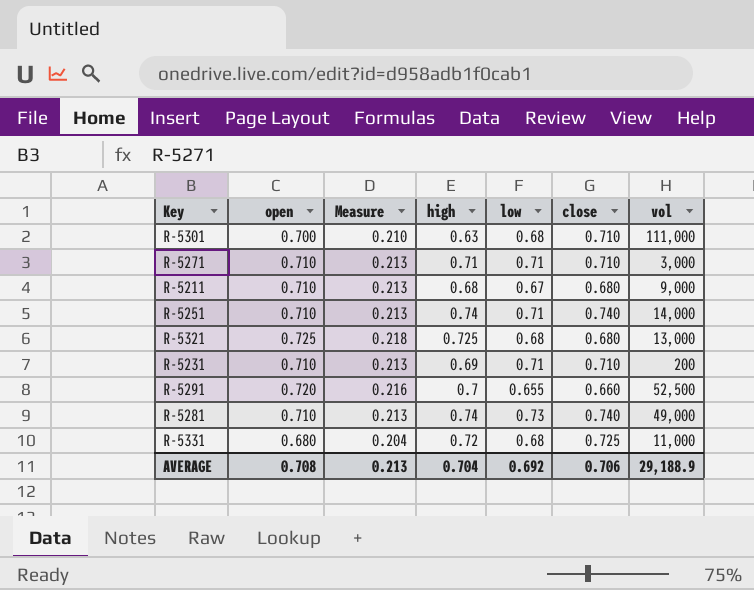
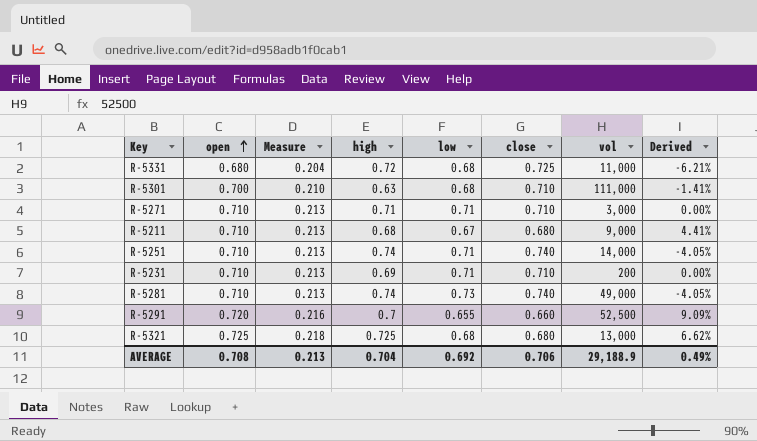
row order: none -> open ascending
column Derived | formula: none -> ([open] - [close]) / [close]

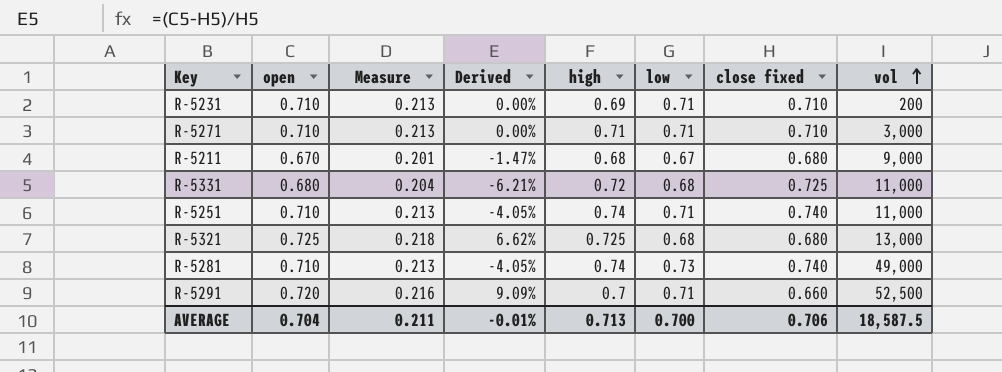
row order: open ascending -> vol ascending
column Derived | position: 8 -> 4
column name: close -> close fixed
row R-5301: 0.700 | 0.210 | 0.63 | 0.68 | 0.710 | 111,000 | -1.41% -> none
R-5211 | open: 0.710 -> 0.670
R-5211 | Measure: 0.213 -> 0.201
R-5211 | Derived: 4.41% -> -1.47%
R-5251 | vol: 14,000 -> 11,000
R-5291 | low: 0.655 -> 0.71
AVERAGE | open: 0.708 -> 0.704
AVERAGE | Measure: 0.213 -> 0.211
AVERAGE | Derived: 0.49% -> -0.01%
AVERAGE | high: 0.704 -> 0.713
AVERAGE | low: 0.692 -> 0.700
AVERAGE | vol: 29,188.9 -> 18,587.5

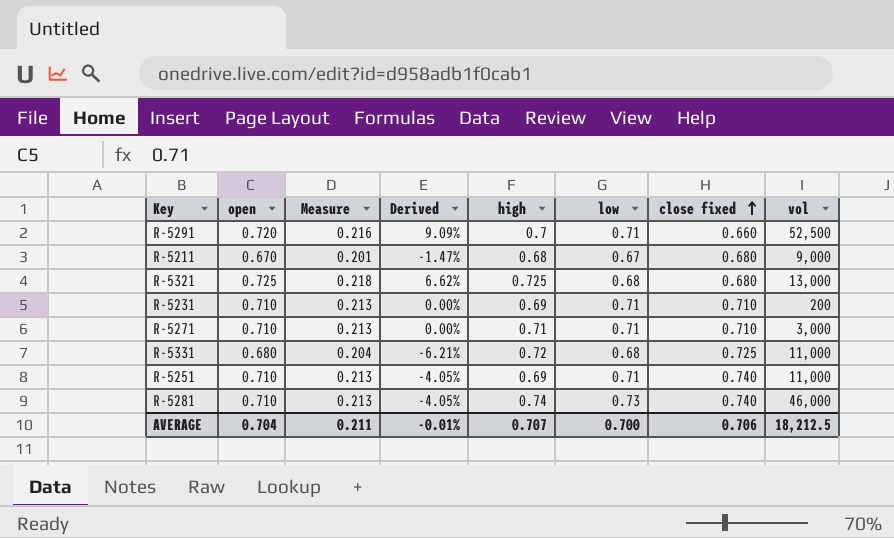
row order: vol ascending -> close fixed ascending
R-5251 | high: 0.74 -> 0.69
R-5281 | vol: 49,000 -> 46,000
AVERAGE | high: 0.713 -> 0.707
AVERAGE | vol: 18,587.5 -> 18,212.5

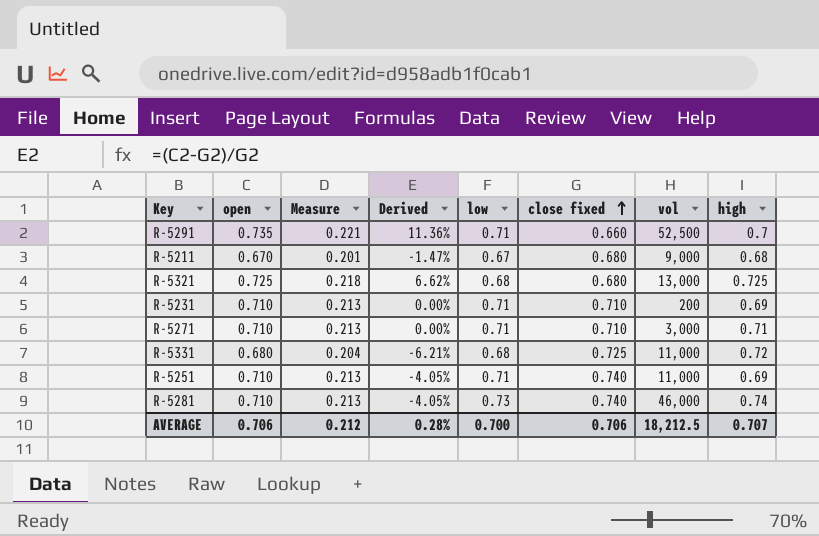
column high | position: 5 -> 8
R-5291 | open: 0.720 -> 0.735
R-5291 | Measure: 0.216 -> 0.221
R-5291 | Derived: 9.09% -> 11.36%
AVERAGE | open: 0.704 -> 0.706
AVERAGE | Measure: 0.211 -> 0.212
AVERAGE | Derived: -0.01% -> 0.28%

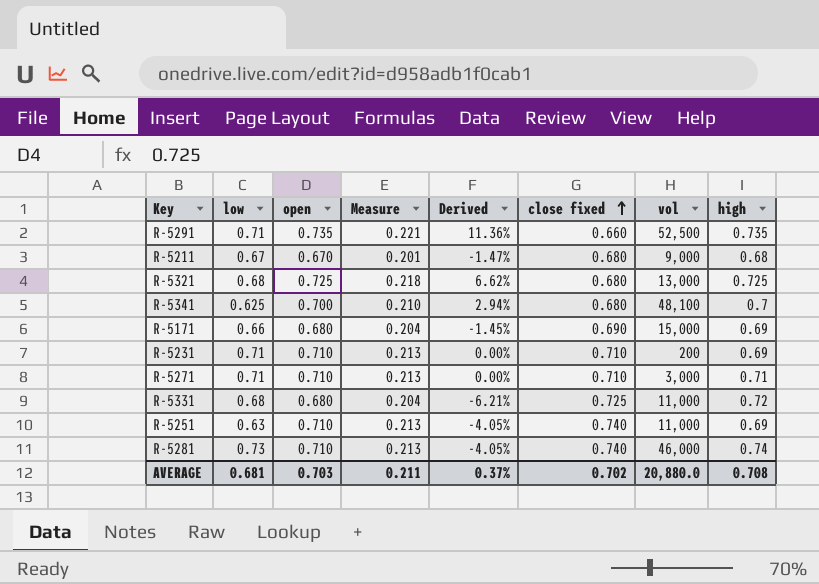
column low | position: 5 -> 2
R-5291 | high: 0.7 -> 0.735
row R-5341: none -> 0.625 | 0.700 | 0.210 | 2.94% | 0.680 | 48,100 | 0.7
row R-5171: none -> 0.66 | 0.680 | 0.204 | -1.45% | 0.690 | 15,000 | 0.69
R-5251 | low: 0.71 -> 0.63
AVERAGE | low: 0.700 -> 0.681
AVERAGE | open: 0.706 -> 0.703
AVERAGE | Measure: 0.212 -> 0.211
AVERAGE | Derived: 0.28% -> 0.37%
AVERAGE | close fixed: 0.706 -> 0.702
AVERAGE | vol: 18,212.5 -> 20,880.0
AVERAGE | high: 0.707 -> 0.708

